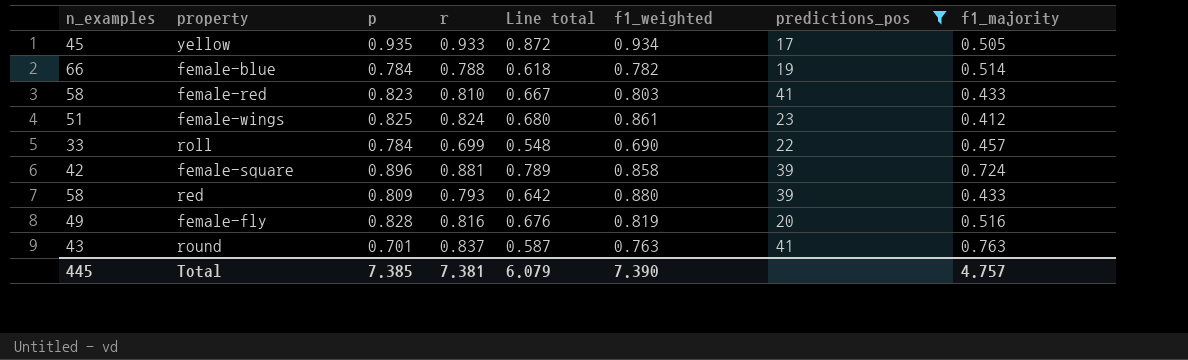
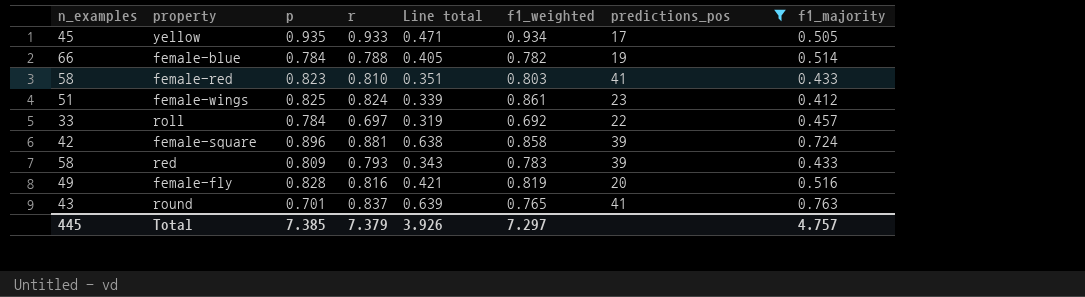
column Line total | formula: [p] * [r] -> [r] * [f1_majority]
roll | r: 0.699 -> 0.697
roll | f1_weighted: 0.690 -> 0.692
red | f1_weighted: 0.880 -> 0.783
round | f1_weighted: 0.763 -> 0.765
Total | r: 7.381 -> 7.379
Total | Line total: 6.079 -> 3.926
Total | f1_weighted: 7.390 -> 7.297

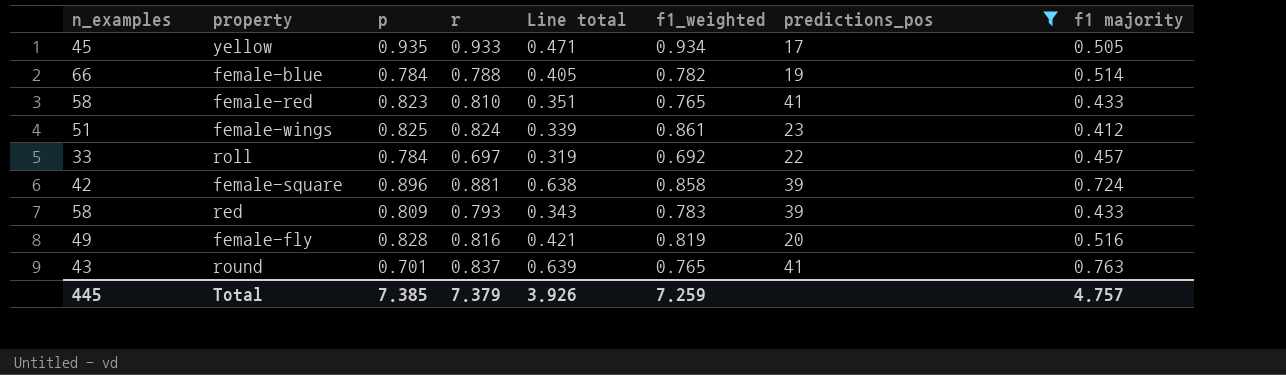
column name: f1_majority -> f1 majority
female-red | f1_weighted: 0.803 -> 0.765
Total | f1_weighted: 7.297 -> 7.259

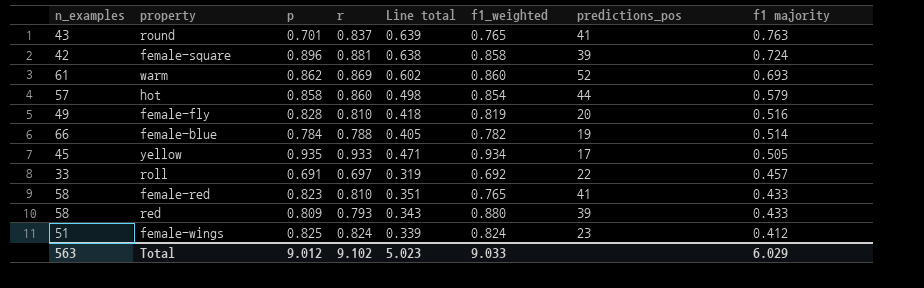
filter: predictions_pos <= 41 -> none
row order: none -> f1 majority descending
female-fly | r: 0.816 -> 0.810
female-fly | Line total: 0.421 -> 0.418
roll | p: 0.784 -> 0.691
red | f1_weighted: 0.783 -> 0.880
female-wings | f1_weighted: 0.861 -> 0.824
Total | n_examples: 445 -> 563
Total | p: 7.385 -> 9.012
Total | r: 7.379 -> 9.102
Total | Line total: 3.926 -> 5.023
Total | f1_weighted: 7.259 -> 9.033
Total | f1 majority: 4.757 -> 6.029

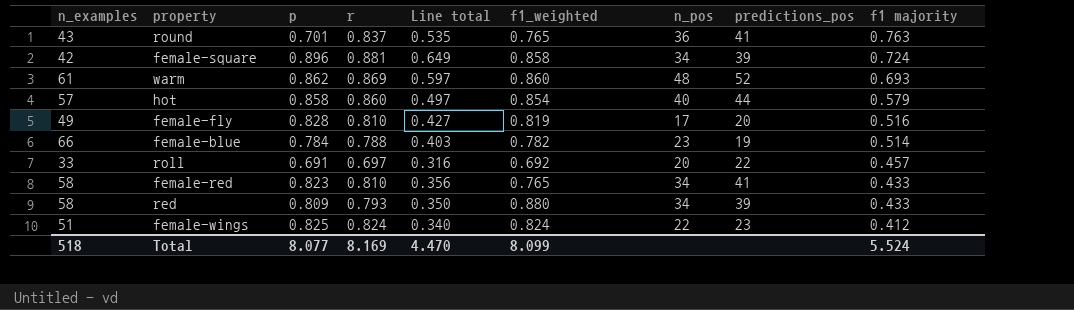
column Line total | formula: [r] * [f1 majority] -> [p] * [f1 majority]
column n_pos | position: none -> 7
row yellow: 45 | 0.935 | 0.933 | 0.471 | 0.934 | 17 | 0.505 -> none
Total | n_examples: 563 -> 518
Total | p: 9.012 -> 8.077
Total | r: 9.102 -> 8.169
Total | Line total: 5.023 -> 4.470
Total | f1_weighted: 9.033 -> 8.099
Total | f1 majority: 6.029 -> 5.524

